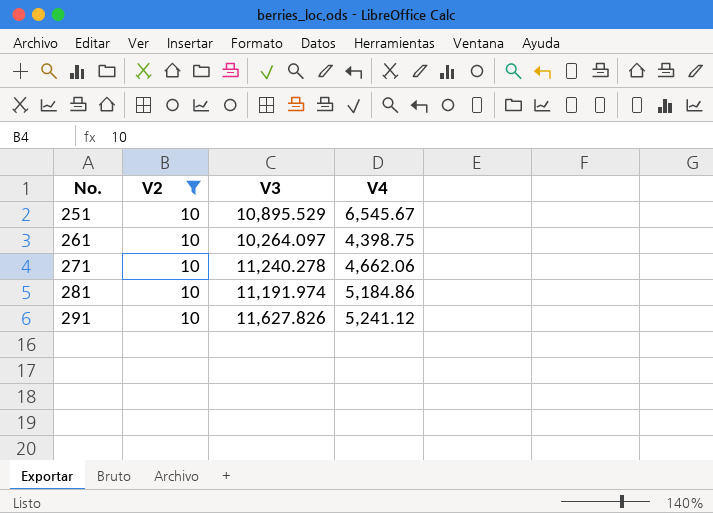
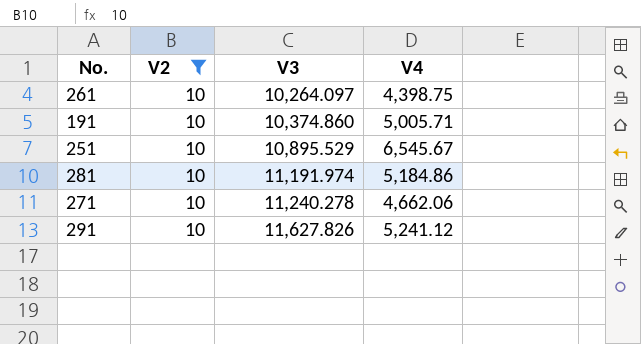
row order: No. ascending -> V3 ascending
row 191: none -> 10 | 10,374.860 | 5,005.71

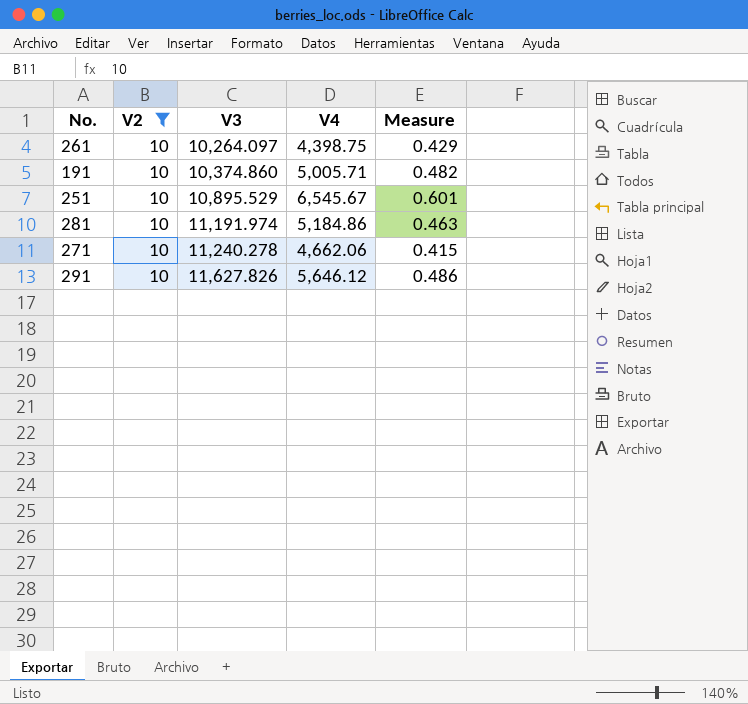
column Measure | formula: none -> [V4] / [V3]
291 | V4: 5,241.12 -> 5,646.12

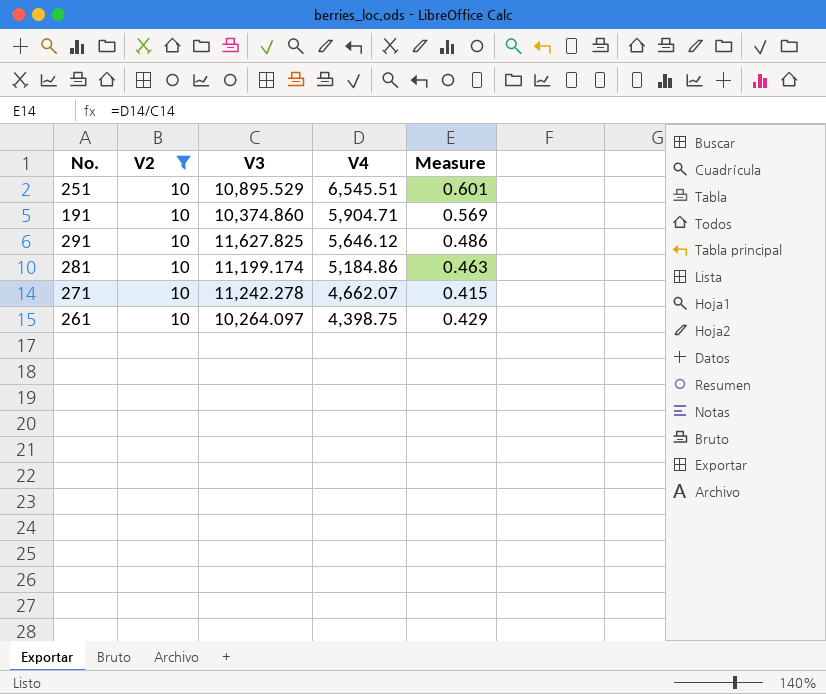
row order: V3 ascending -> V4 descending
251 | V4: 6,545.67 -> 6,545.51
191 | V4: 5,005.71 -> 5,904.71
191 | Measure: 0.482 -> 0.569
291 | V3: 11,627.826 -> 11,627.825
281 | V3: 11,191.974 -> 11,199.174
271 | V3: 11,240.278 -> 11,242.278
271 | V4: 4,662.06 -> 4,662.07

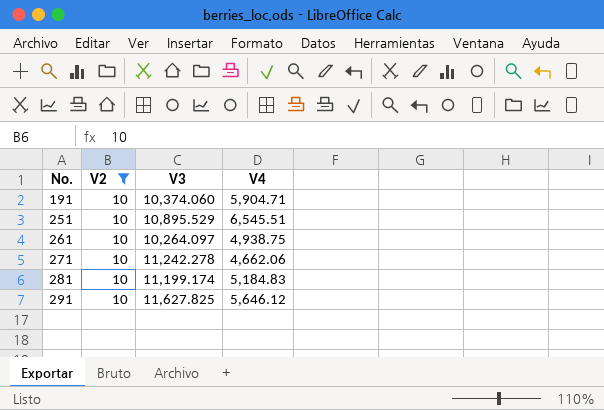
row order: V4 descending -> No. ascending
column Measure | formula: [V4] / [V3] -> none
191 | V3: 10,374.860 -> 10,374.060
261 | V4: 4,398.75 -> 4,938.75
271 | V4: 4,662.07 -> 4,662.06
281 | V4: 5,184.86 -> 5,184.83

